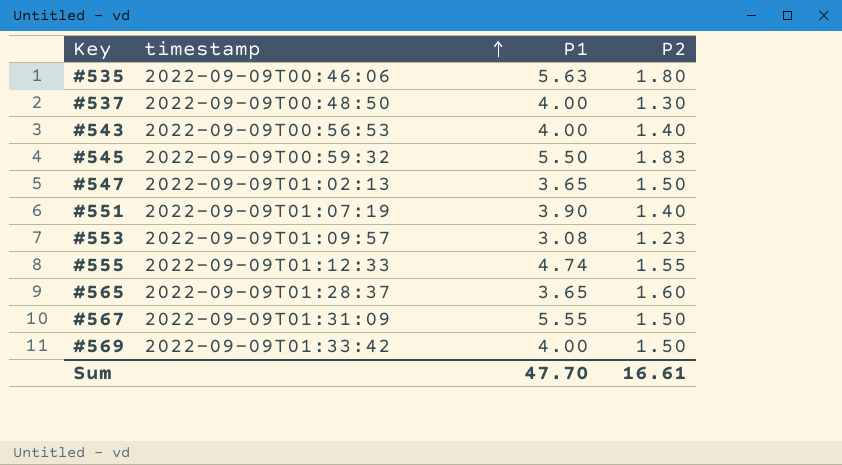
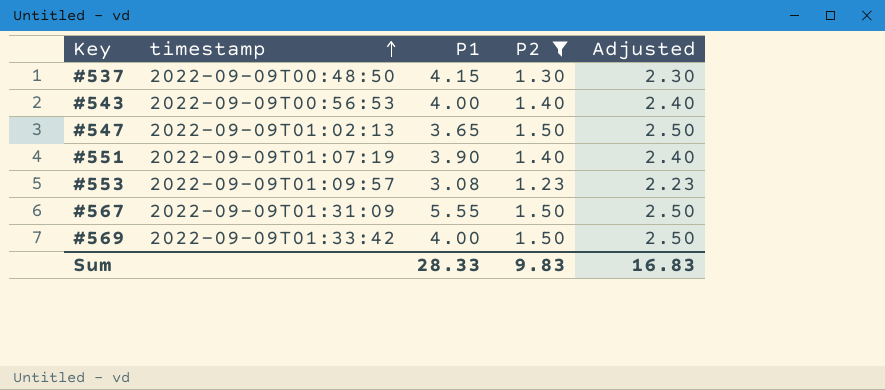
filter: none -> P2 <= 1.50
column Adjusted | formula: none -> [P2] + 1
#537 | P1: 4.00 -> 4.15
Sum | P1: 47.70 -> 28.33
Sum | P2: 16.61 -> 9.83

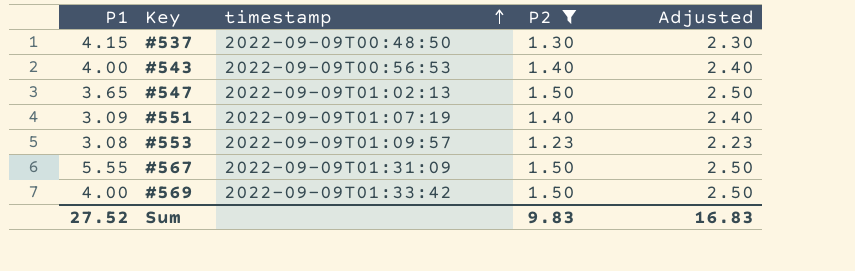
column P1 | position: 3 -> 1
#551 | P1: 3.90 -> 3.09
Sum | P1: 28.33 -> 27.52

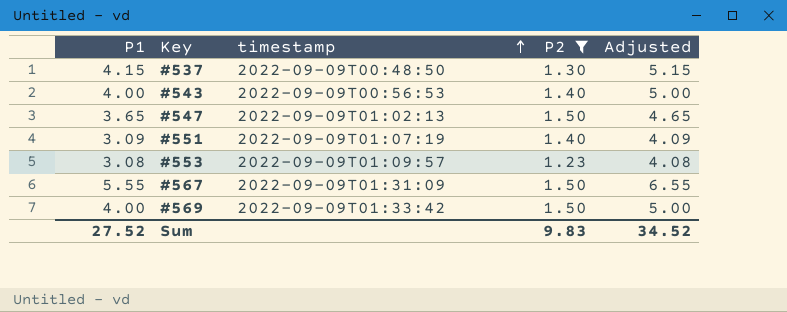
column Adjusted | formula: [P2] + 1 -> [P1] + 1
Sum | Adjusted: 16.83 -> 34.52

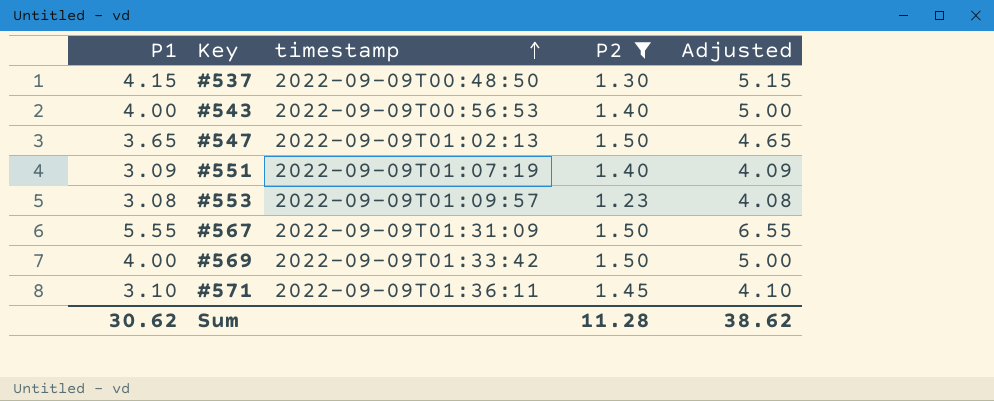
row #571: none -> 3.10 | 2022-09-09T01:36:11 | 1.45 | 4.10
Sum | P1: 27.52 -> 30.62
Sum | P2: 9.83 -> 11.28
Sum | Adjusted: 34.52 -> 38.62

